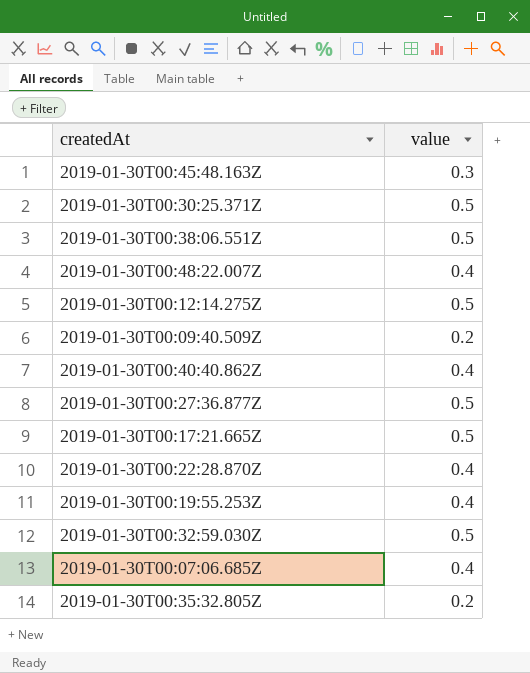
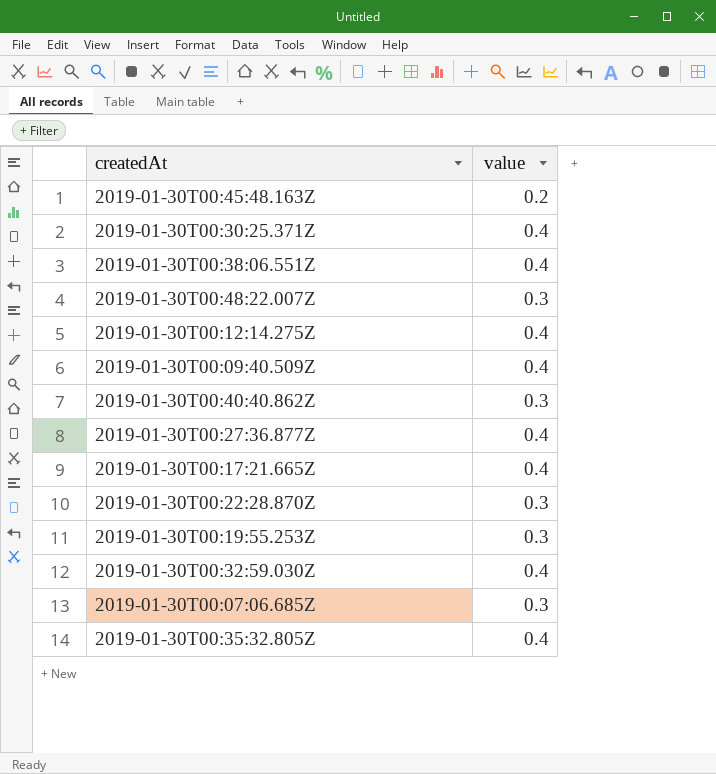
2019-01-30T00:45:48.163Z | value: 0.3 -> 0.2
2019-01-30T00:30:25.371Z | value: 0.5 -> 0.4
2019-01-30T00:38:06.551Z | value: 0.5 -> 0.4
2019-01-30T00:48:22.007Z | value: 0.4 -> 0.3
2019-01-30T00:12:14.275Z | value: 0.5 -> 0.4
2019-01-30T00:09:40.509Z | value: 0.2 -> 0.4
2019-01-30T00:40:40.862Z | value: 0.4 -> 0.3
2019-01-30T00:27:36.877Z | value: 0.5 -> 0.4
2019-01-30T00:17:21.665Z | value: 0.5 -> 0.4
2019-01-30T00:22:28.870Z | value: 0.4 -> 0.3
2019-01-30T00:19:55.253Z | value: 0.4 -> 0.3
2019-01-30T00:32:59.030Z | value: 0.5 -> 0.4
2019-01-30T00:07:06.685Z | value: 0.4 -> 0.3
2019-01-30T00:35:32.805Z | value: 0.2 -> 0.4

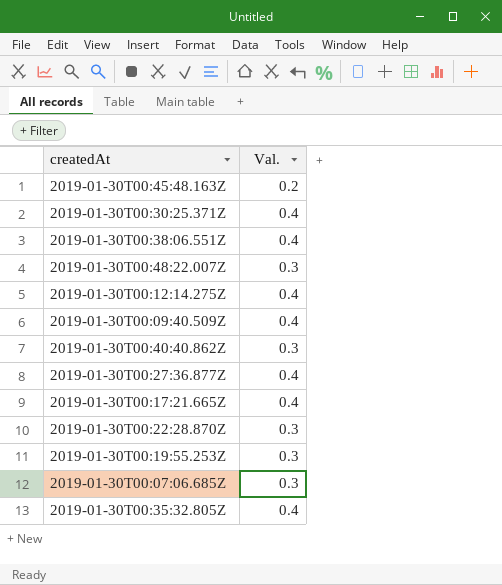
column name: value -> Val.
row 2019-01-30T00:32:59.030Z: 0.4 -> none

